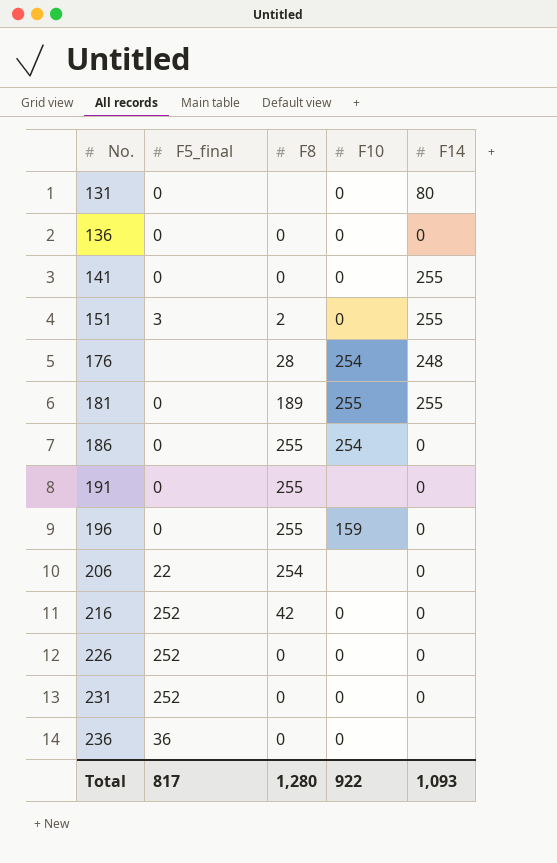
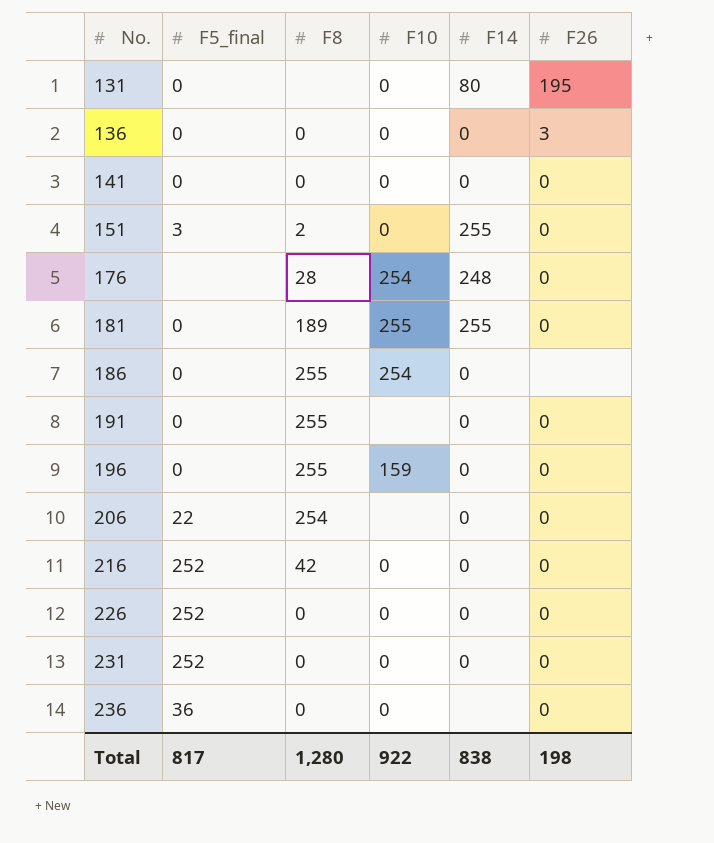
column F26 | position: none -> 6
141 | F14: 255 -> 0
Total | F14: 1,093 -> 838

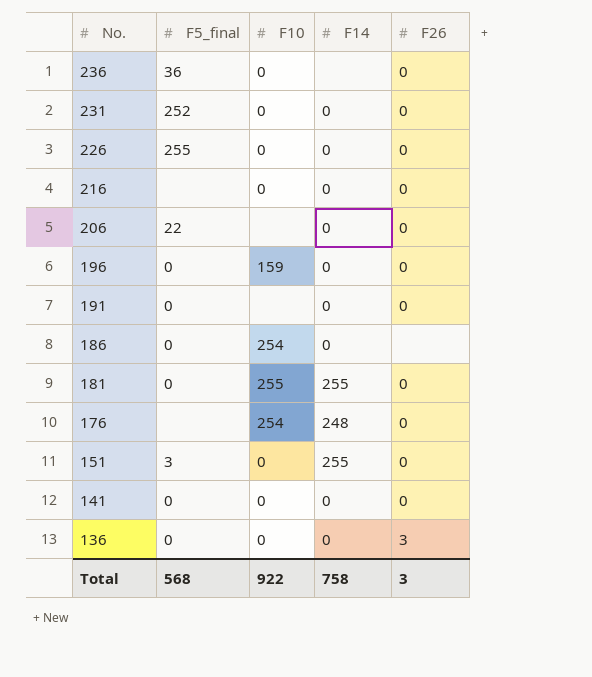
row order: No. ascending -> No. descending
column F8 | position: 3 -> none
row 131: 0 | none | 0 | 80 | 195 -> none
226 | F5_final: 252 -> 255
216 | F5_final: 252 -> none
Total | F5_final: 817 -> 568
Total | F14: 838 -> 758
Total | F26: 198 -> 3

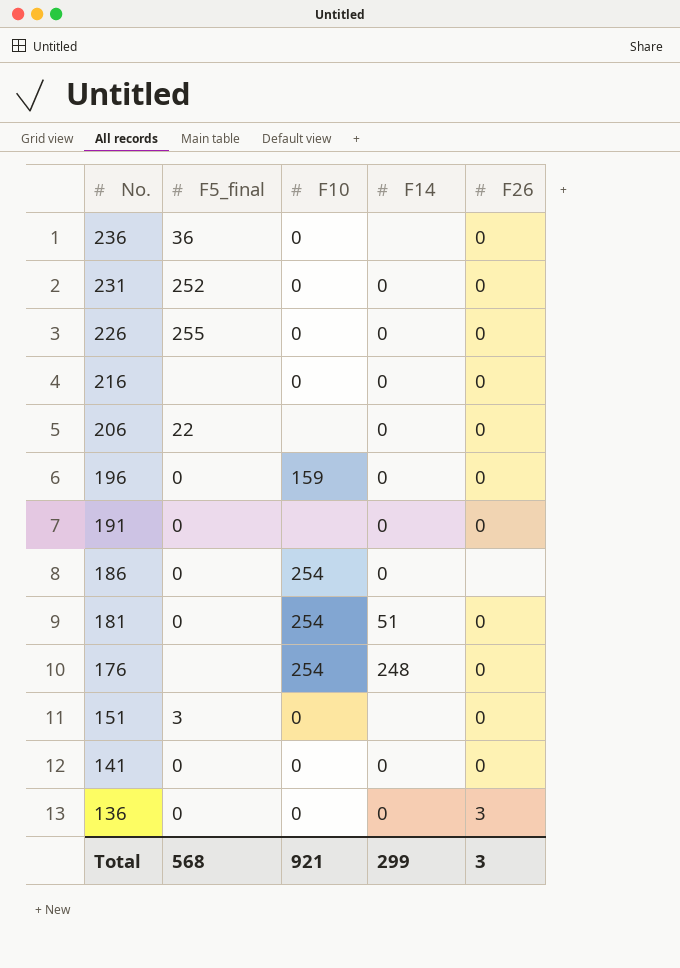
181 | F10: 255 -> 254
181 | F14: 255 -> 51
151 | F14: 255 -> none
Total | F10: 922 -> 921
Total | F14: 758 -> 299

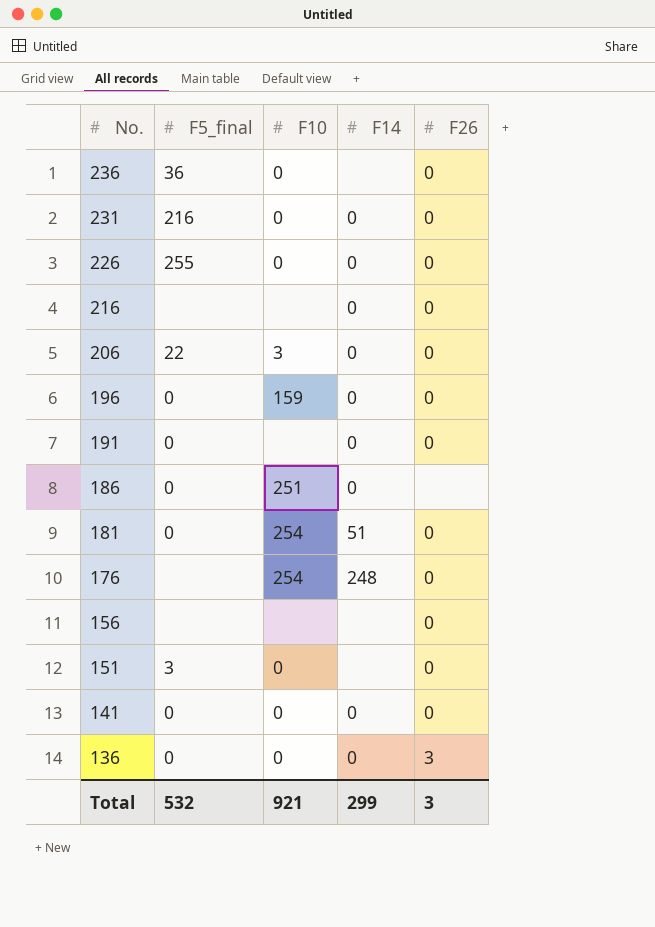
231 | F5_final: 252 -> 216
216 | F10: 0 -> none
206 | F10: none -> 3
186 | F10: 254 -> 251
row 156: none -> none | none | none | 0
Total | F5_final: 568 -> 532

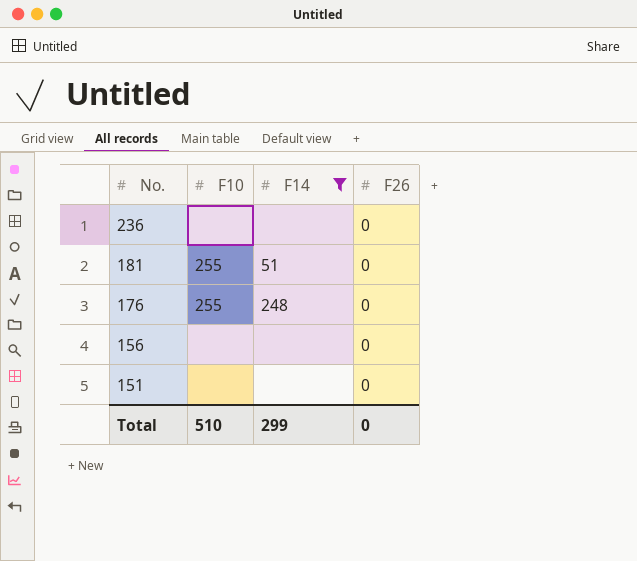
filter: none -> F14 != 0
column F5_final | position: 2 -> none
236 | F10: 0 -> none
181 | F10: 254 -> 255
176 | F10: 254 -> 255
151 | F10: 0 -> none
Total | F10: 921 -> 510
Total | F26: 3 -> 0

